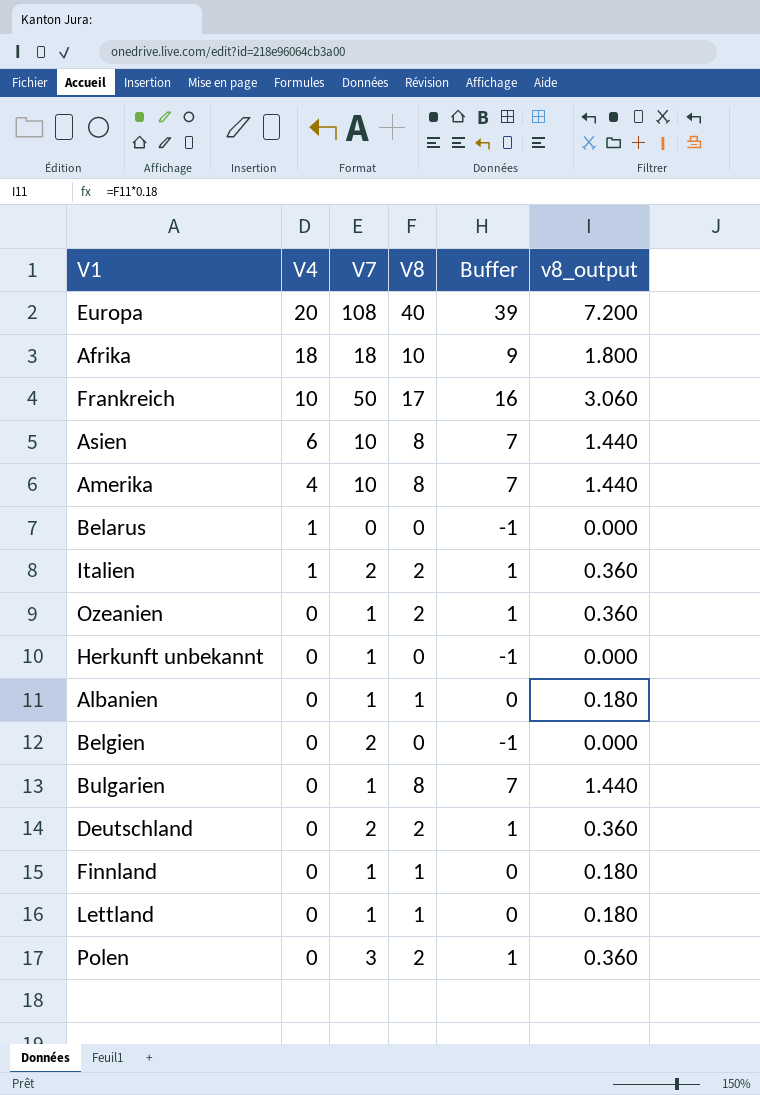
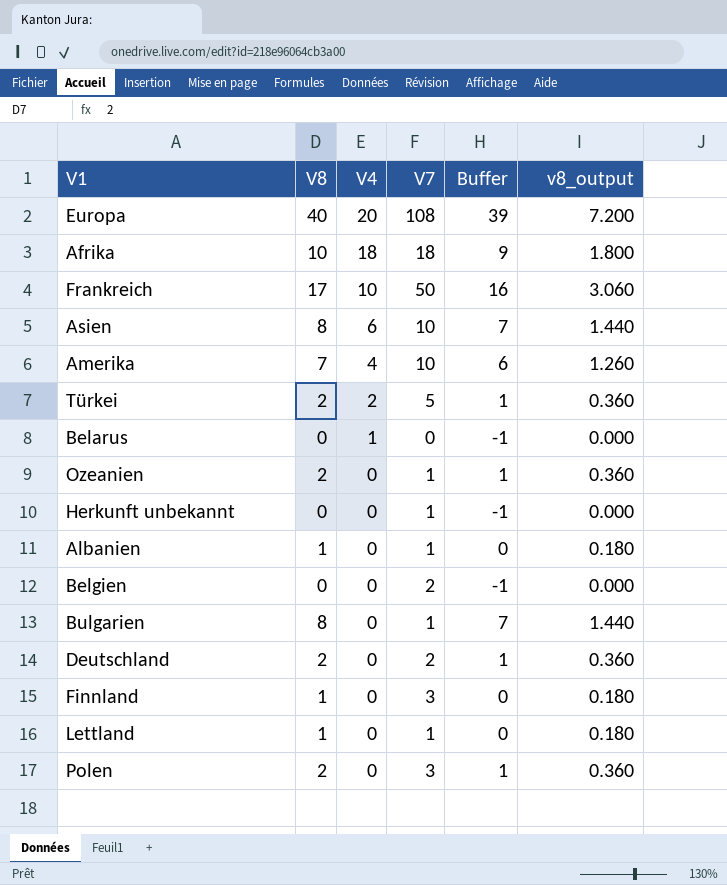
column V8 | position: 4 -> 2
row Italien: 1 | 2 | 2 | 1 | 0.360 -> none
Amerika | V8: 8 -> 7
Amerika | Buffer: 7 -> 6
Amerika | v8_output: 1.440 -> 1.260
row Türkei: none -> 2 | 2 | 5 | 1 | 0.360
Finnland | V7: 1 -> 3

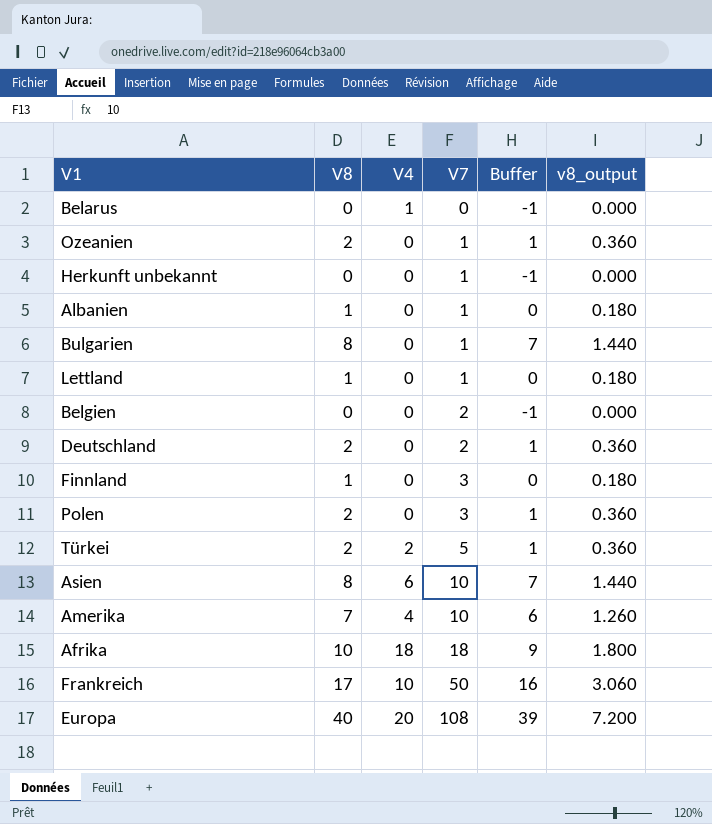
row order: V4 descending -> V7 ascending

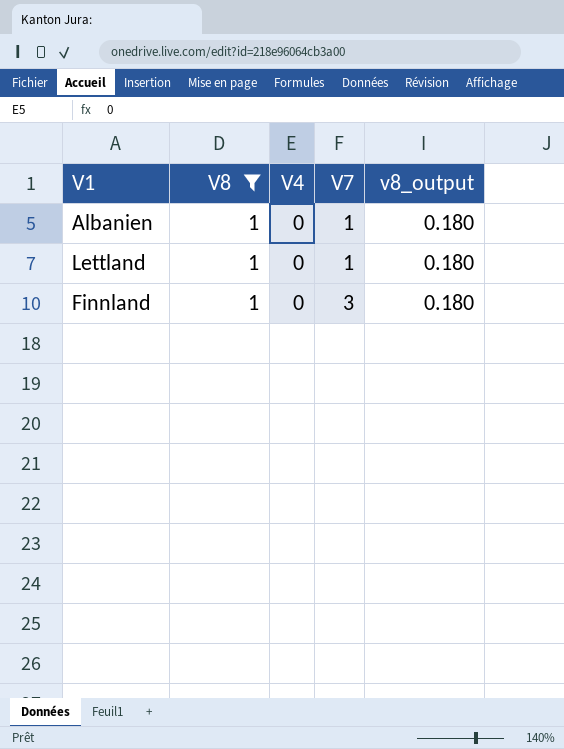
filter: none -> V8 = 1
column Buffer | formula: [V8] - 1 -> none

